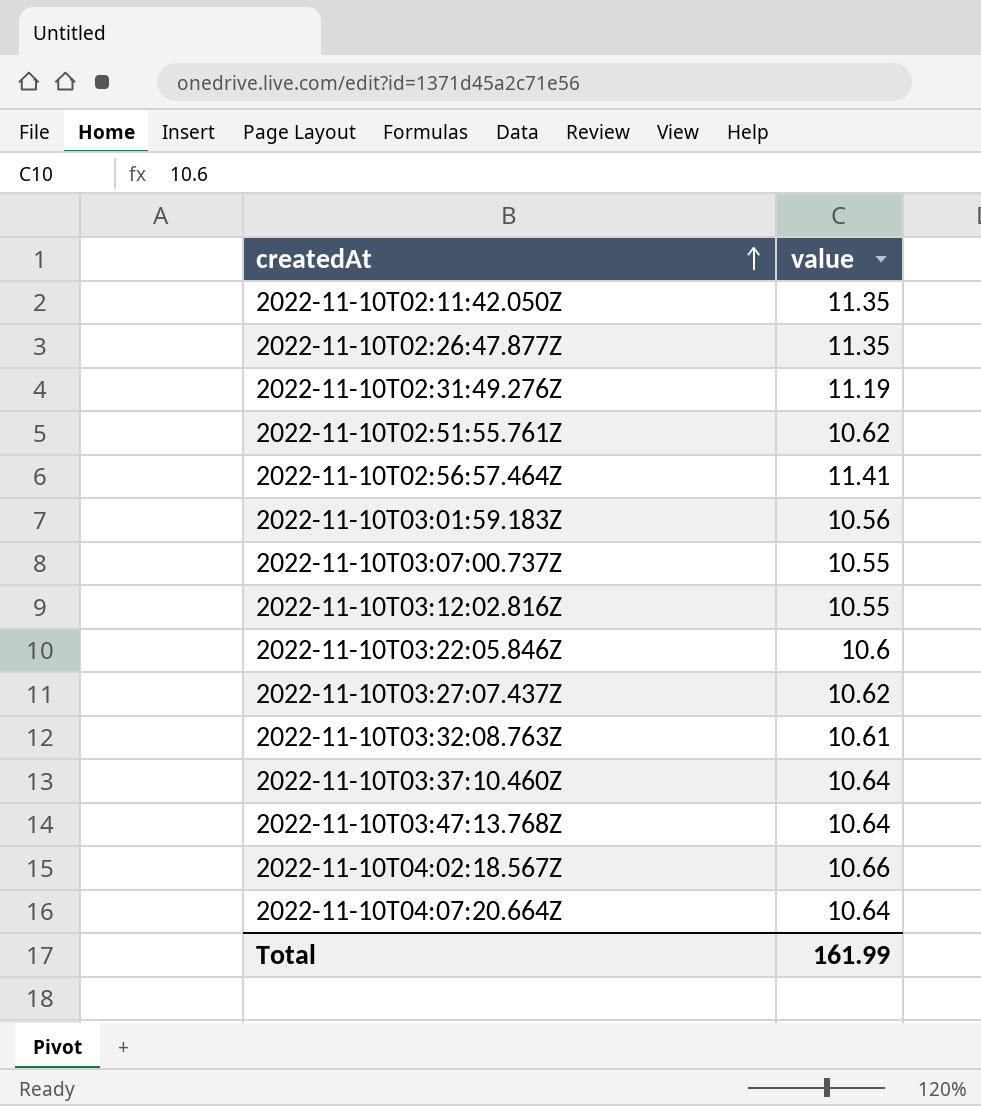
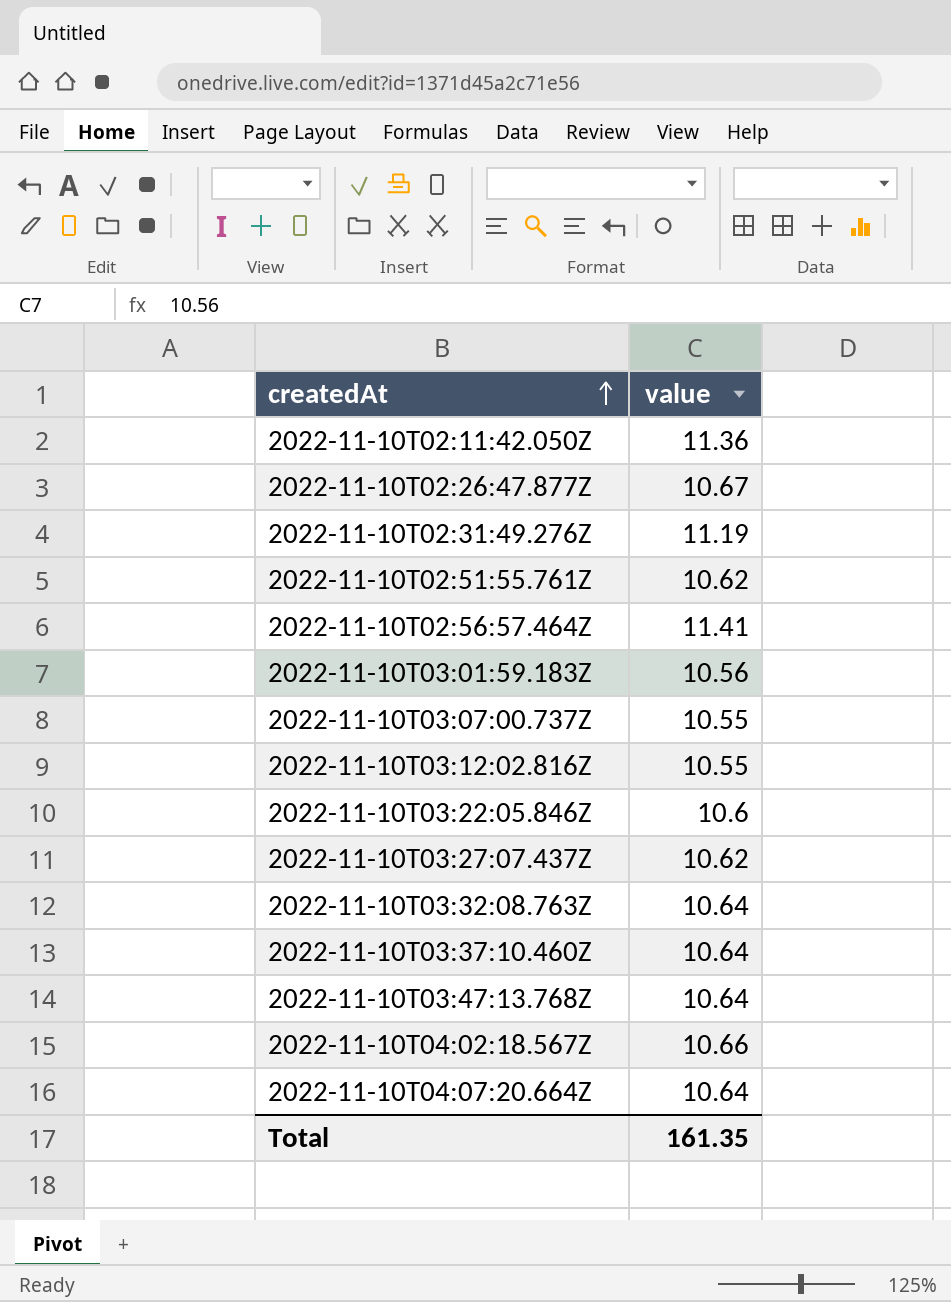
2022-11-10T02:11:42.050Z | value: 11.35 -> 11.36
2022-11-10T02:26:47.877Z | value: 11.35 -> 10.67
2022-11-10T03:32:08.763Z | value: 10.61 -> 10.64
Total | value: 161.99 -> 161.35

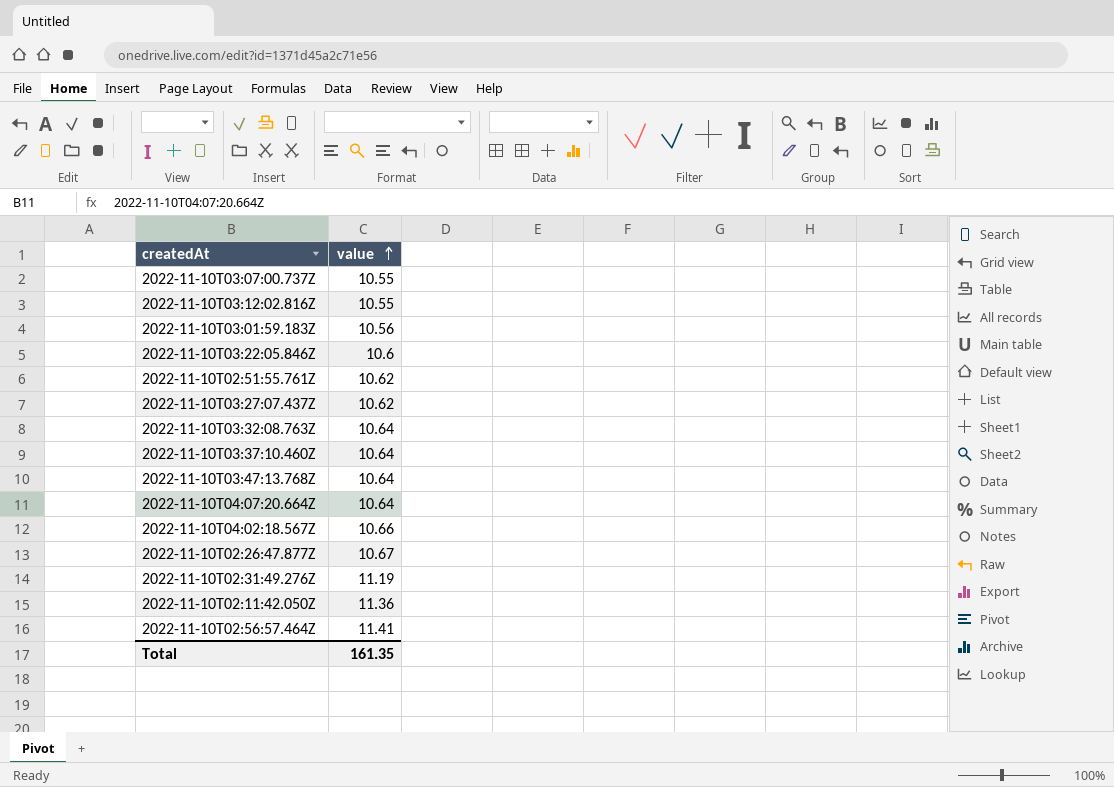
row order: createdAt ascending -> value ascending

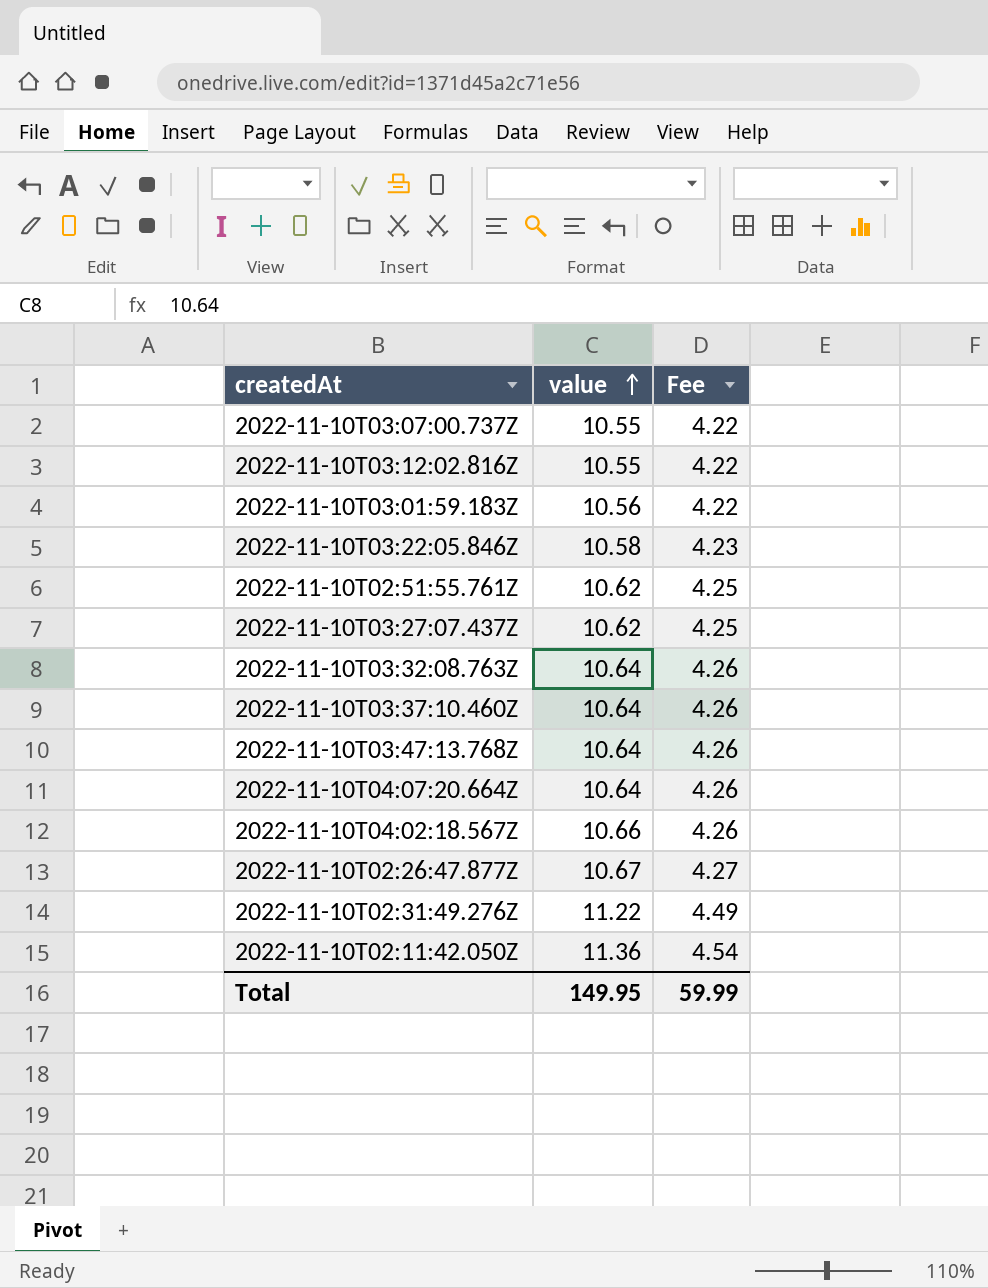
column Fee | formula: none -> [value] * 0.4
row 2022-11-10T02:56:57.464Z: 11.41 -> none
2022-11-10T03:22:05.846Z | value: 10.6 -> 10.58
2022-11-10T02:31:49.276Z | value: 11.19 -> 11.22
Total | value: 161.35 -> 149.95

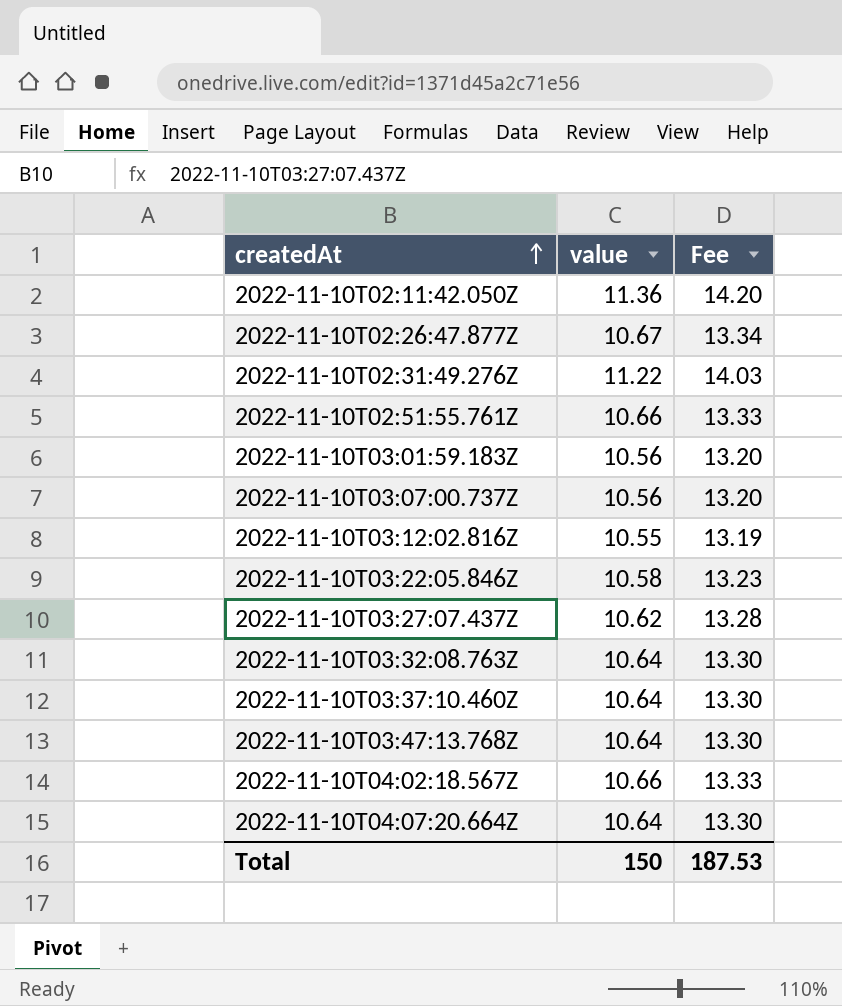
row order: value ascending -> createdAt ascending
column Fee | formula: [value] * 0.4 -> [value] * 1.25
2022-11-10T02:51:55.761Z | value: 10.62 -> 10.66
2022-11-10T03:07:00.737Z | value: 10.55 -> 10.56
Total | value: 149.95 -> 150
Total | Fee: 59.99 -> 187.53

